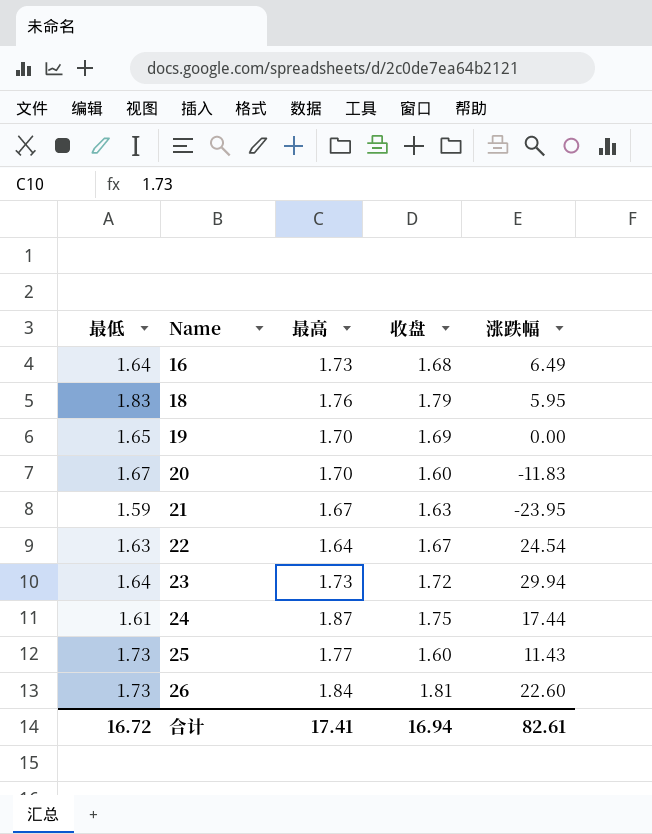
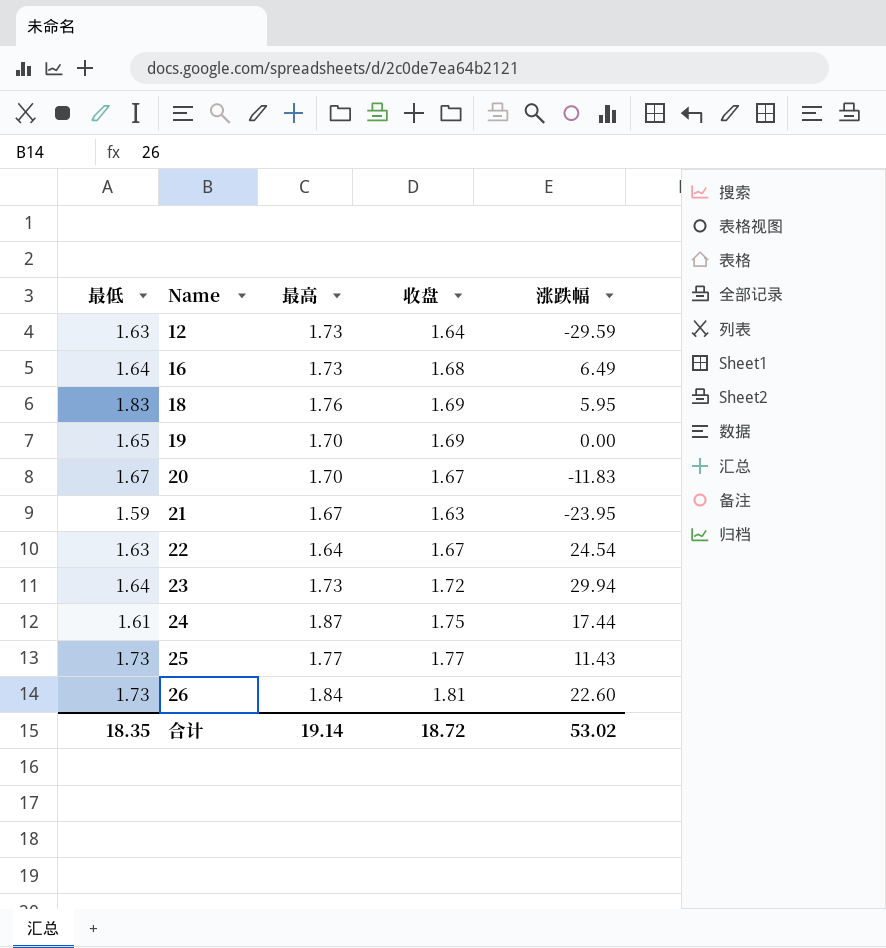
row 12: none -> 1.63 | 1.73 | 1.64 | -29.59
18 | 收盘: 1.79 -> 1.69
20 | 收盘: 1.60 -> 1.67
25 | 收盘: 1.60 -> 1.77
合计 | 最低: 16.72 -> 18.35
合计 | 最高: 17.41 -> 19.14
合计 | 收盘: 16.94 -> 18.72
合计 | 涨跌幅: 82.61 -> 53.02

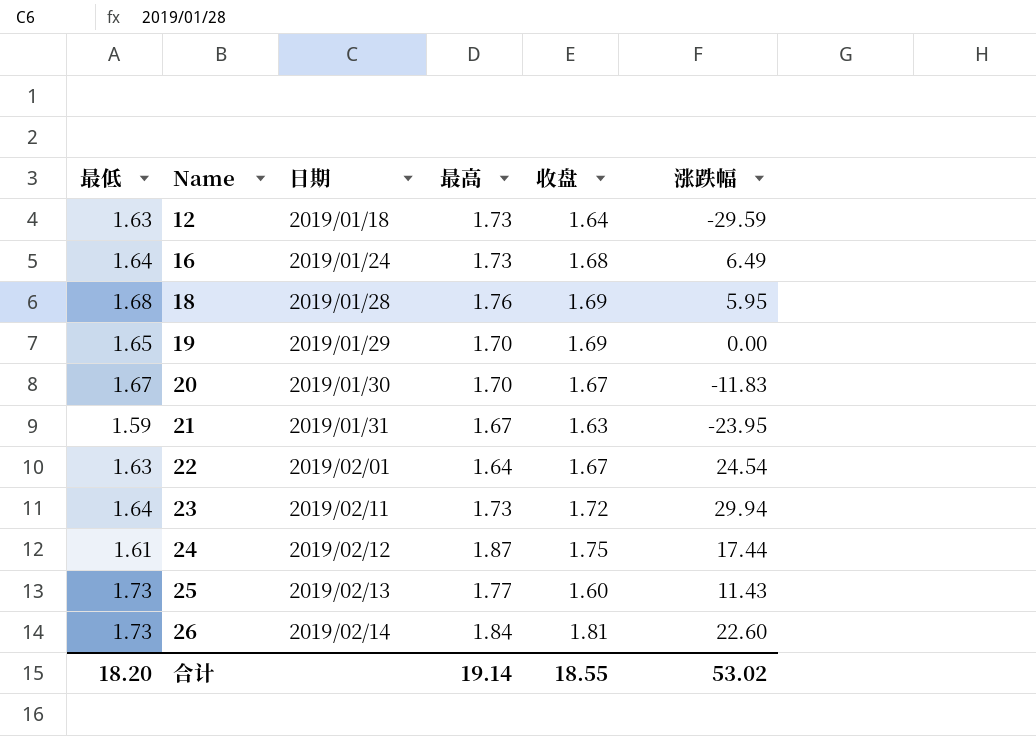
column 日期 | position: none -> 3
18 | 最低: 1.83 -> 1.68
25 | 收盘: 1.77 -> 1.60
合计 | 最低: 18.35 -> 18.20
合计 | 收盘: 18.72 -> 18.55

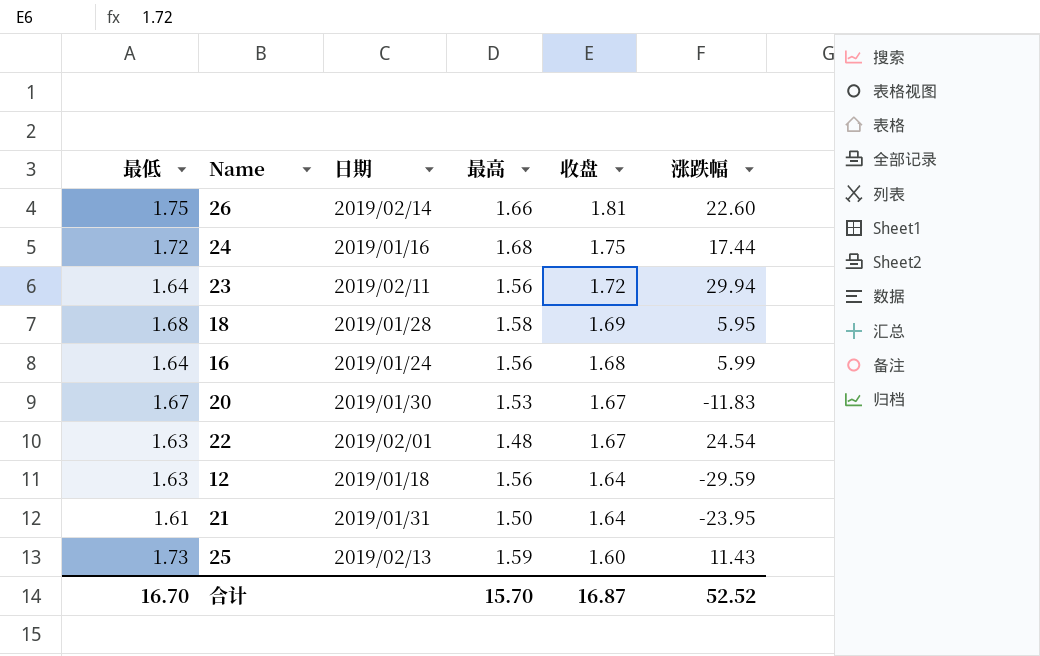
row order: Name ascending -> 收盘 descending
row 19: 1.65 | 2019/01/29 | 1.70 | 1.69 | 0.00 -> none
26 | 最低: 1.73 -> 1.75
26 | 最高: 1.84 -> 1.66
24 | 最低: 1.61 -> 1.72
24 | 日期: 2019/02/12 -> 2019/01/16
24 | 最高: 1.87 -> 1.68
23 | 最高: 1.73 -> 1.56
18 | 最高: 1.76 -> 1.58
16 | 最高: 1.73 -> 1.56
16 | 涨跌幅: 6.49 -> 5.99
20 | 最高: 1.70 -> 1.53
22 | 最高: 1.64 -> 1.48
12 | 最高: 1.73 -> 1.56
21 | 最低: 1.59 -> 1.61
21 | 最高: 1.67 -> 1.50
21 | 收盘: 1.63 -> 1.64
25 | 最高: 1.77 -> 1.59
合计 | 最低: 18.20 -> 16.70
合计 | 最高: 19.14 -> 15.70
合计 | 收盘: 18.55 -> 16.87
合计 | 涨跌幅: 53.02 -> 52.52

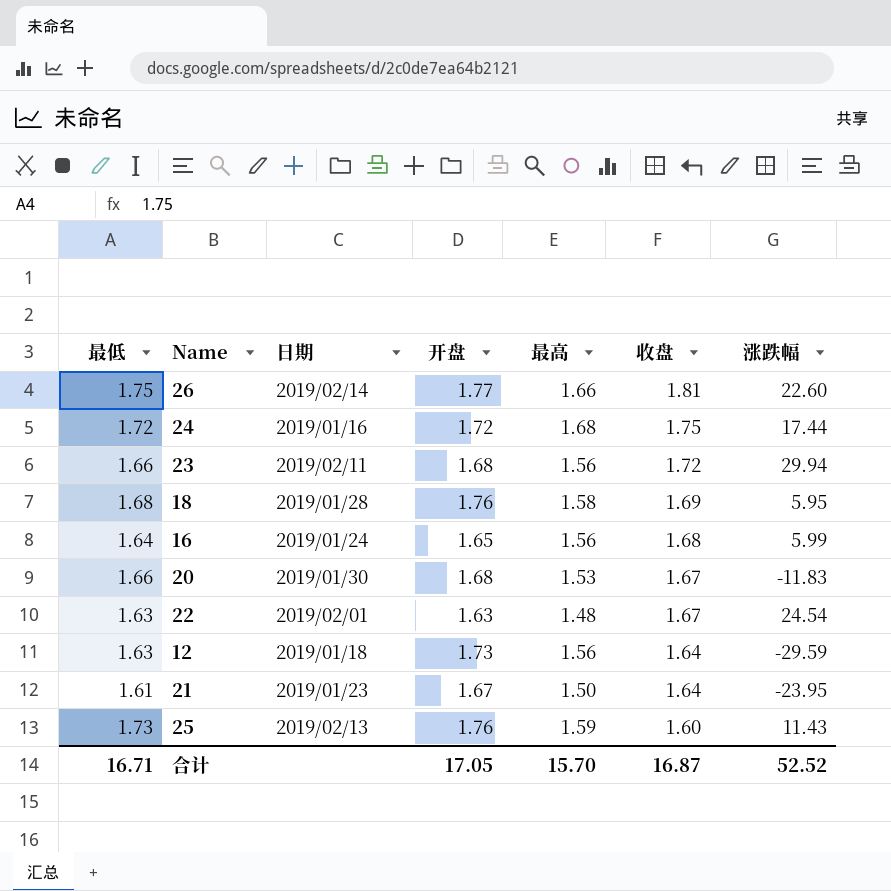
column 开盘 | position: none -> 4
23 | 最低: 1.64 -> 1.66
20 | 最低: 1.67 -> 1.66
21 | 日期: 2019/01/31 -> 2019/01/23
合计 | 最低: 16.70 -> 16.71

